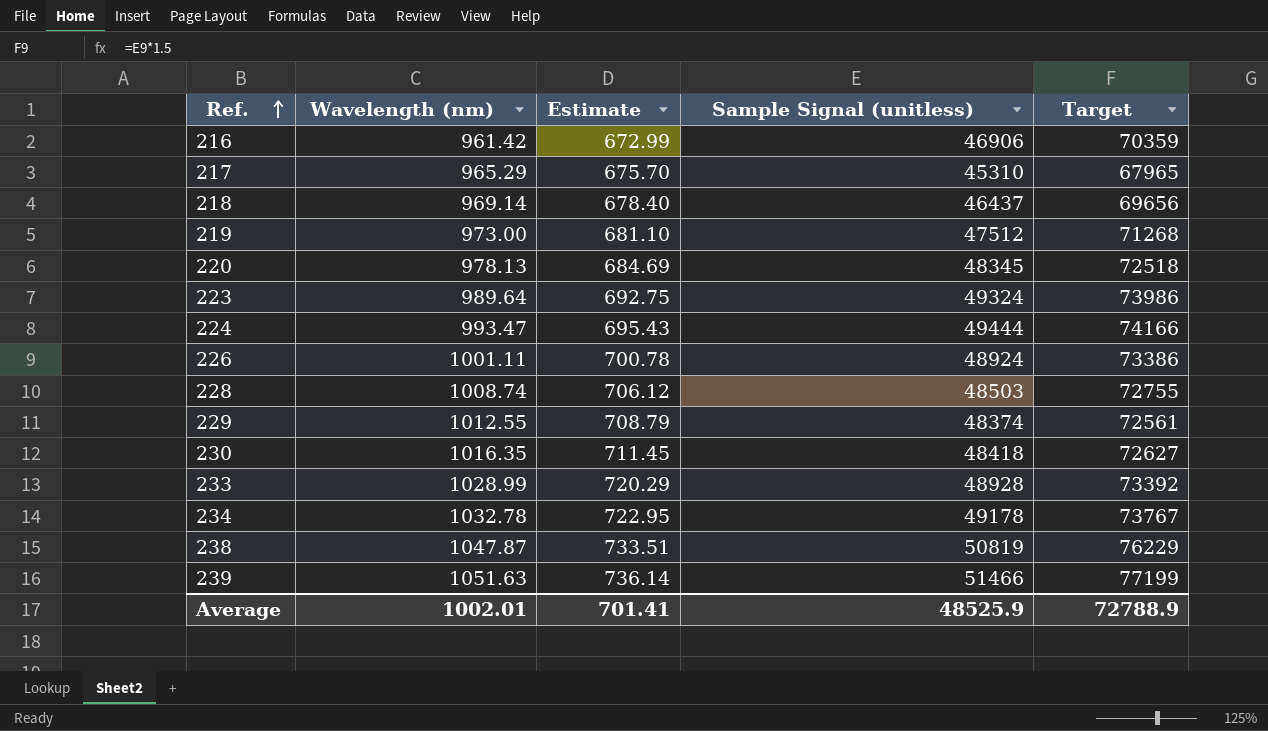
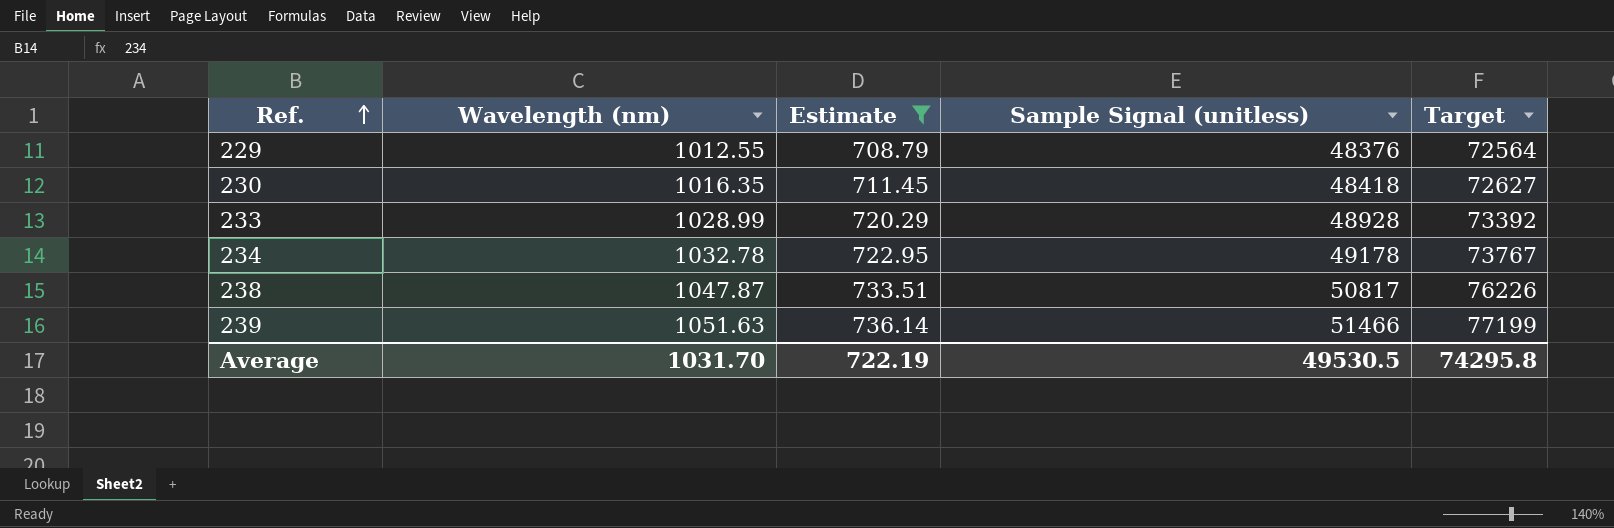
filter: none -> Estimate >= 708.79
229 | Sample Signal (unitless): 48374 -> 48376
229 | Target: 72561 -> 72564
238 | Sample Signal (unitless): 50819 -> 50817
238 | Target: 76229 -> 76226
Average | Wavelength (nm): 1002.01 -> 1031.70
Average | Estimate: 701.41 -> 722.19
Average | Sample Signal (unitless): 48525.9 -> 49530.5
Average | Target: 72788.9 -> 74295.8

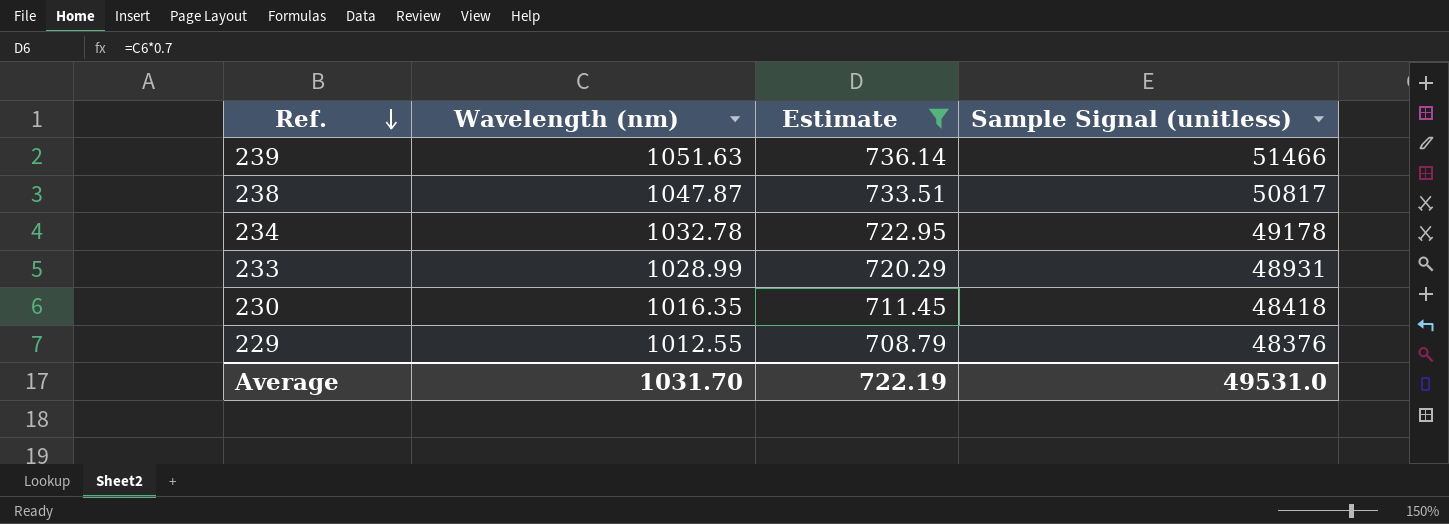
row order: Ref. ascending -> Ref. descending
column Target | formula: [Sample Signal (unitless)] * 1.5 -> none
233 | Sample Signal (unitless): 48928 -> 48931
Average | Sample Signal (unitless): 49530.5 -> 49531.0

